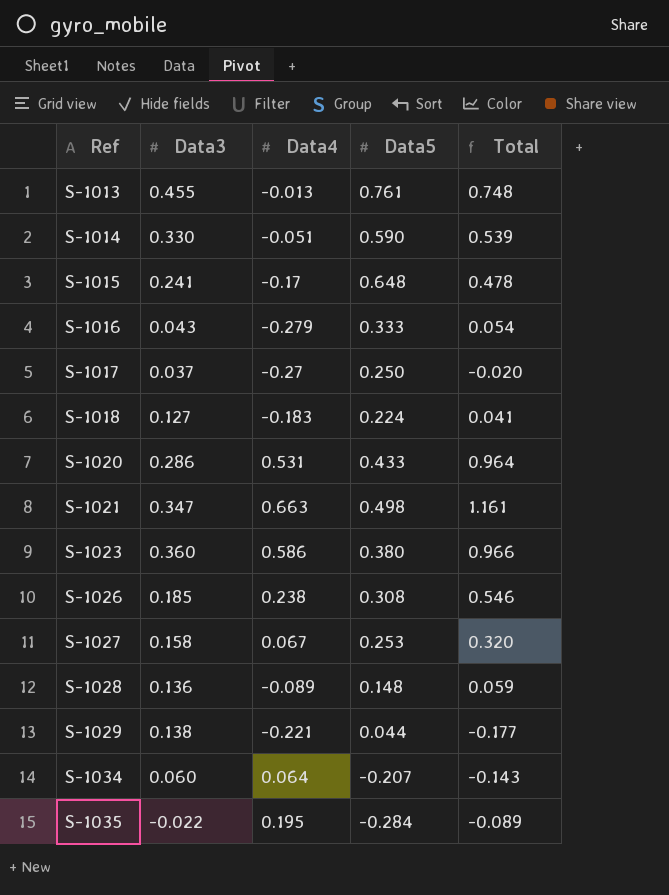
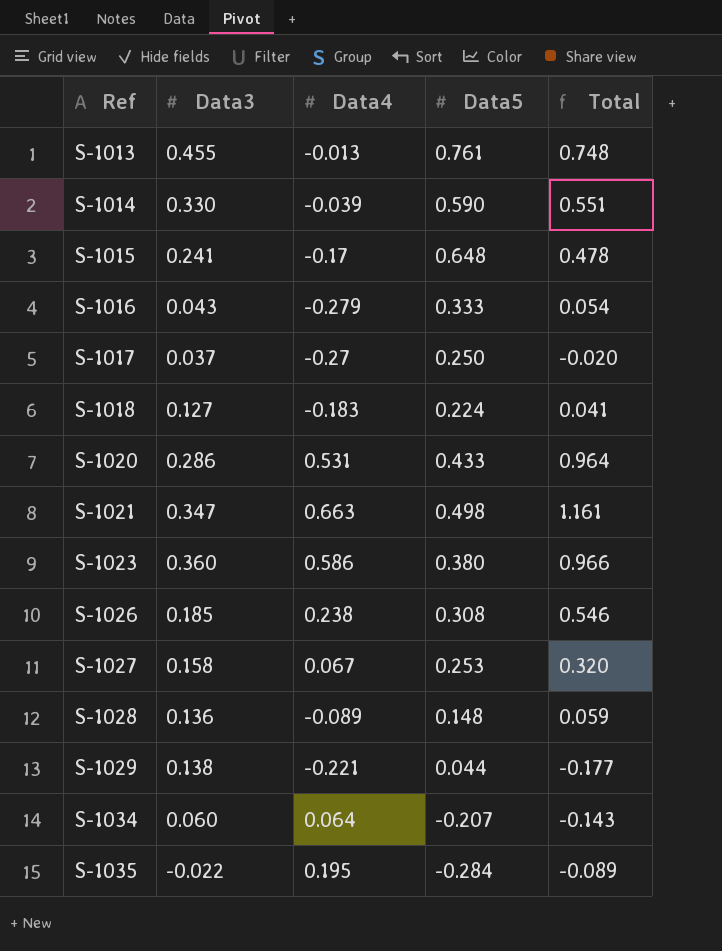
S-1014 | Data4: -0.051 -> -0.039
S-1014 | Total: 0.539 -> 0.551

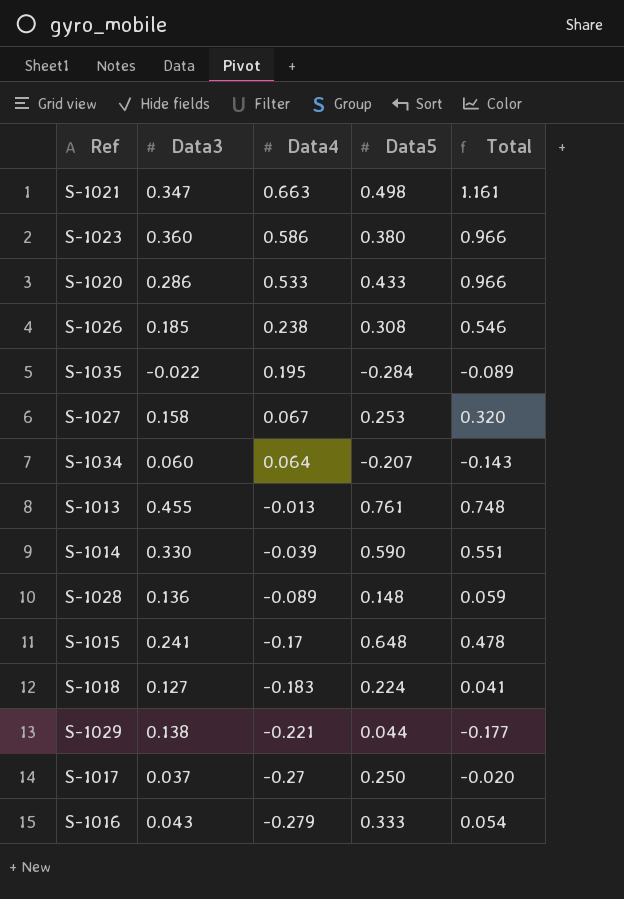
row order: Ref ascending -> Data4 descending
S-1020 | Data4: 0.531 -> 0.533
S-1020 | Total: 0.964 -> 0.966

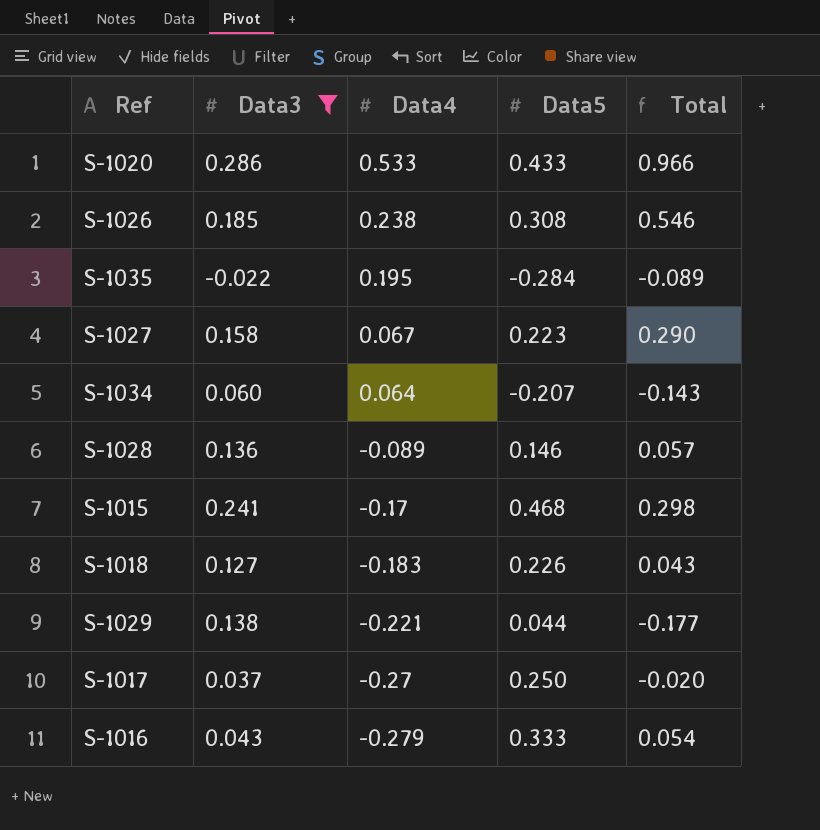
filter: none -> Data3 <= 0.286
S-1027 | Data5: 0.253 -> 0.223
S-1027 | Total: 0.320 -> 0.290
S-1028 | Data5: 0.148 -> 0.146
S-1028 | Total: 0.059 -> 0.057
S-1015 | Data5: 0.648 -> 0.468
S-1015 | Total: 0.478 -> 0.298
S-1018 | Data5: 0.224 -> 0.226
S-1018 | Total: 0.041 -> 0.043

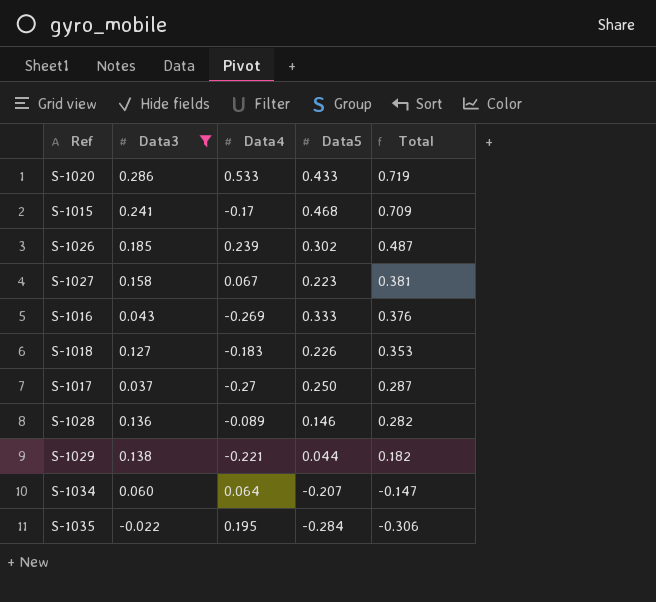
row order: Data4 descending -> Total descending
column Total | formula: [Data4] + [Data5] -> [Data3] + [Data5]
S-1026 | Data4: 0.238 -> 0.239
S-1026 | Data5: 0.308 -> 0.302
S-1016 | Data4: -0.279 -> -0.269

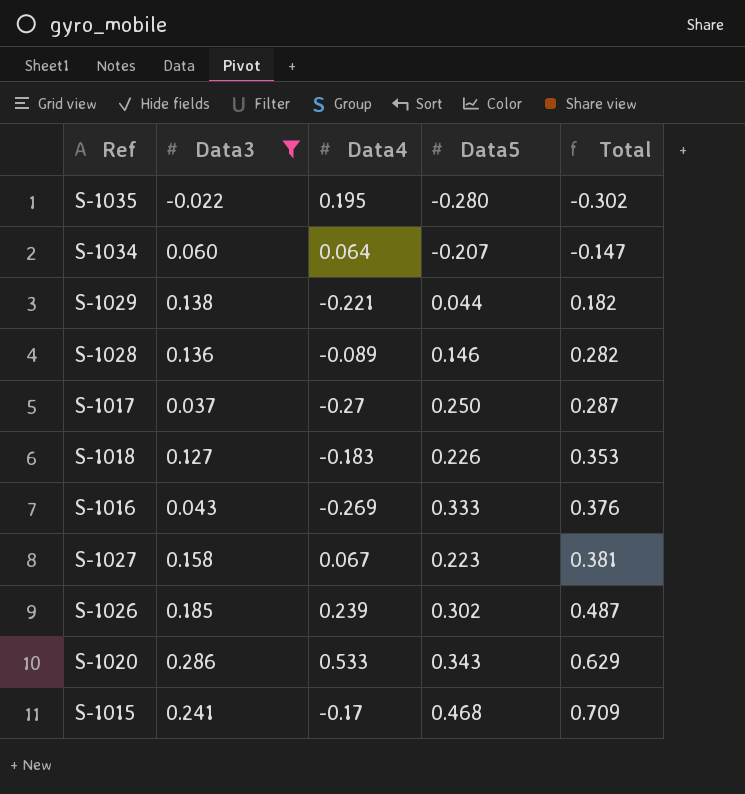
row order: Total descending -> Total ascending
S-1035 | Data5: -0.284 -> -0.280
S-1035 | Total: -0.306 -> -0.302
S-1020 | Data5: 0.433 -> 0.343
S-1020 | Total: 0.719 -> 0.629

